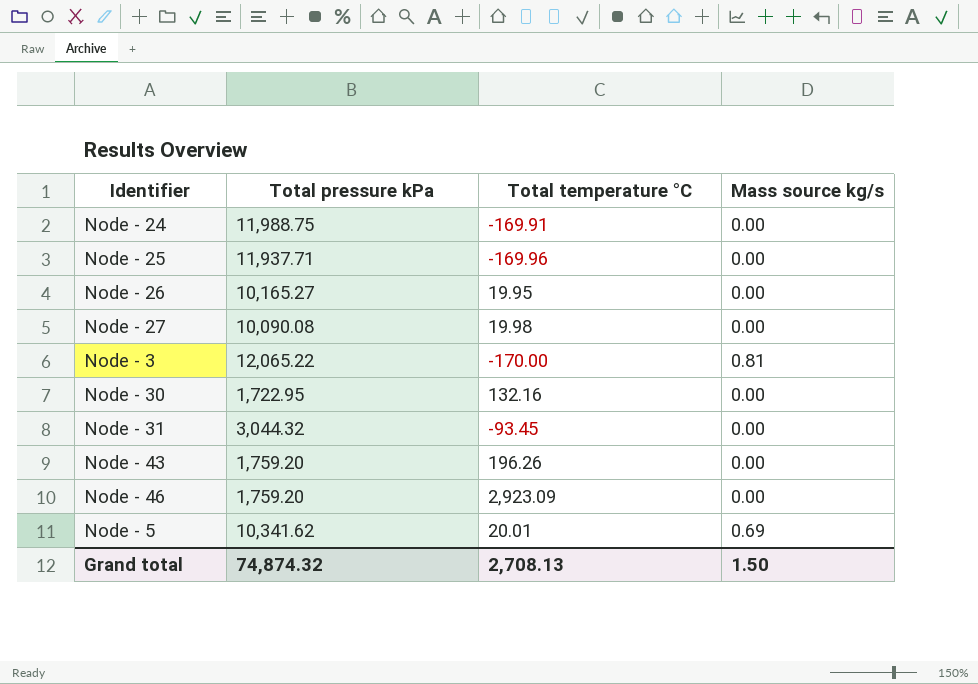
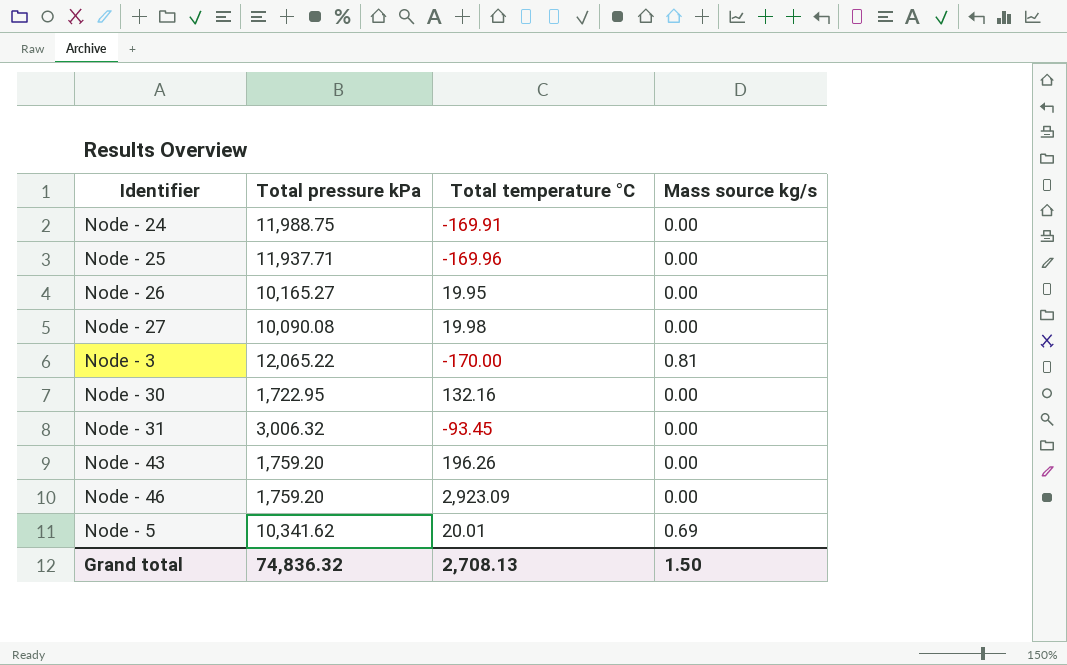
Node - 31 | Total pressure kPa: 3,044.32 -> 3,006.32
Grand total | Total pressure kPa: 74,874.32 -> 74,836.32

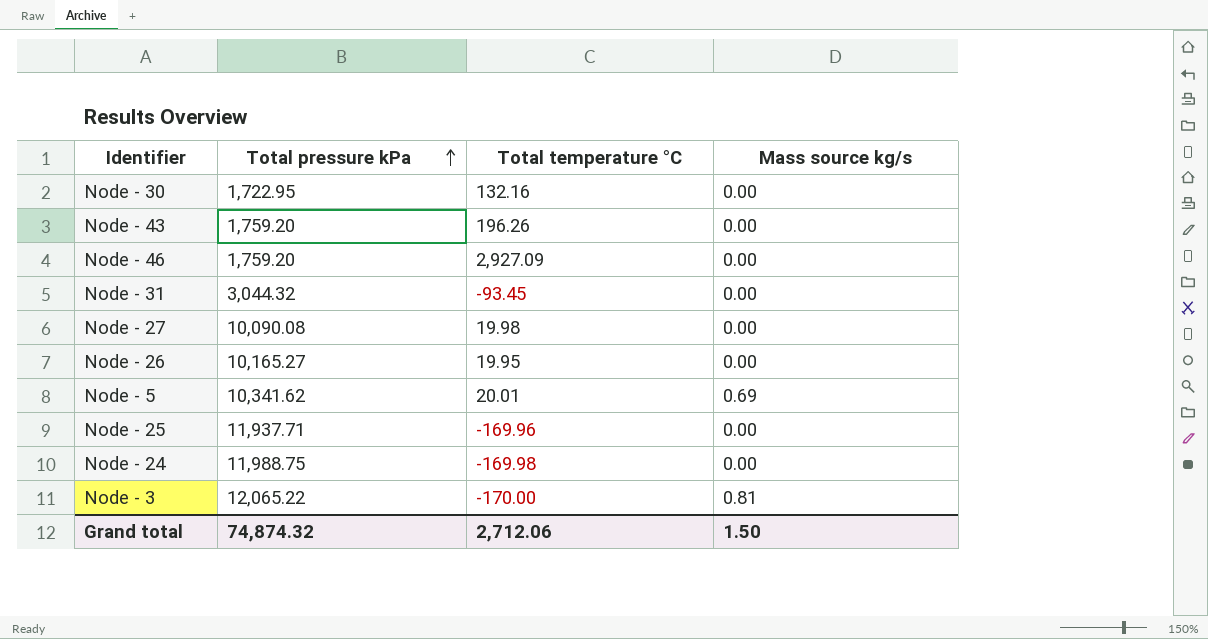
row order: none -> Total pressure kPa ascending
Node - 46 | Total temperature °C: 2,923.09 -> 2,927.09
Node - 31 | Total pressure kPa: 3,006.32 -> 3,044.32
Node - 24 | Total temperature °C: -169.91 -> -169.98
Grand total | Total pressure kPa: 74,836.32 -> 74,874.32
Grand total | Total temperature °C: 2,708.13 -> 2,712.06

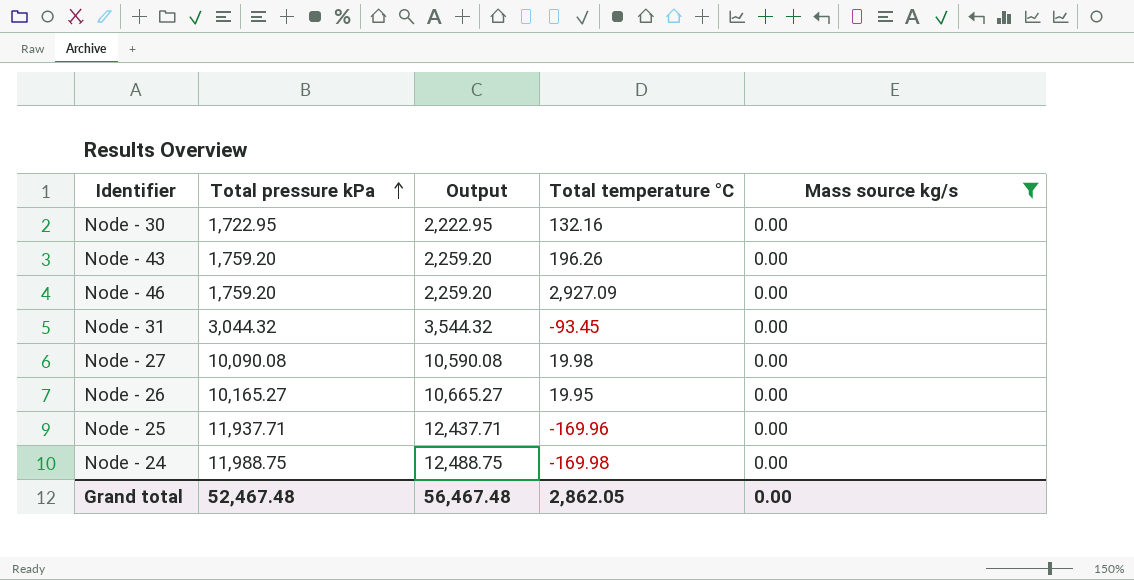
filter: none -> Mass source kg/s = 0.00
column Output | formula: none -> [Total pressure kPa] + 500
Grand total | Total pressure kPa: 74,874.32 -> 52,467.48
Grand total | Total temperature °C: 2,712.06 -> 2,862.05
Grand total | Mass source kg/s: 1.50 -> 0.00

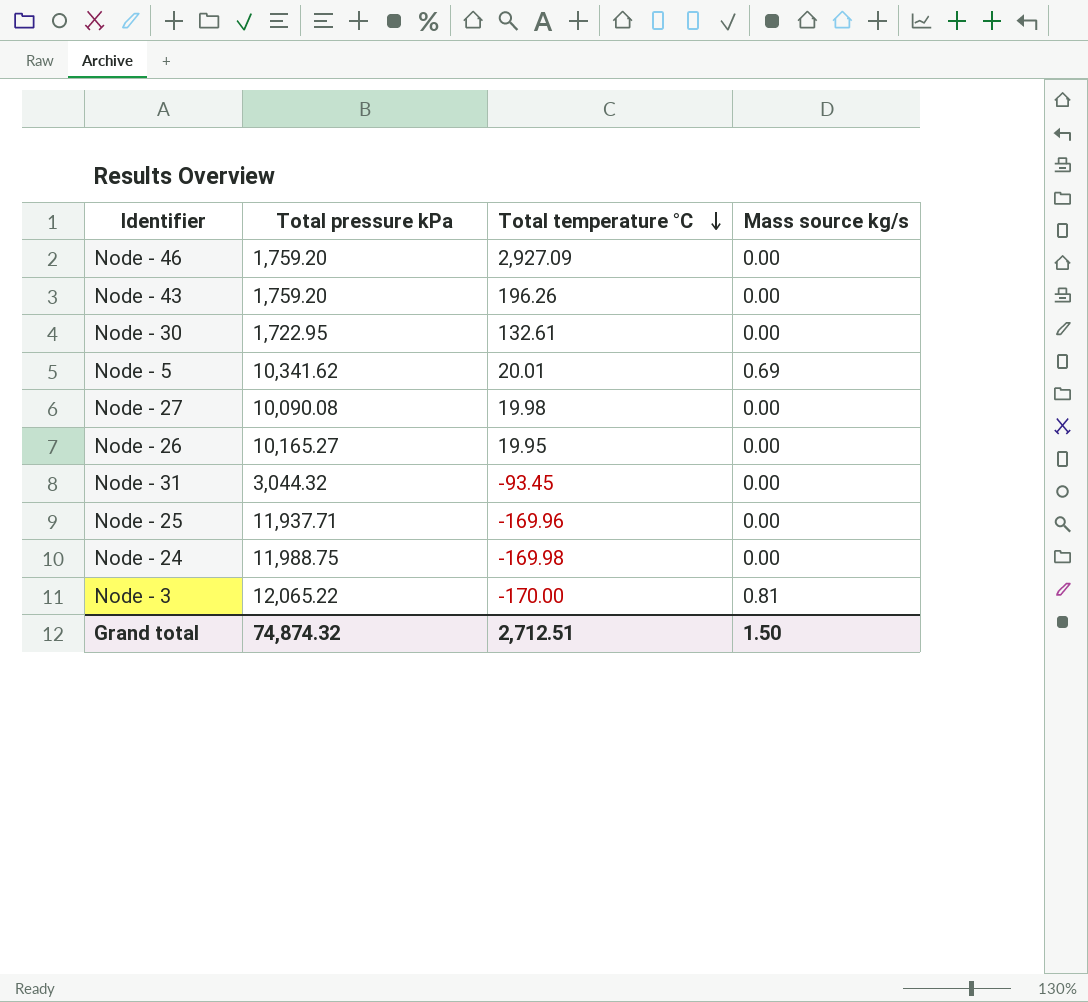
filter: Mass source kg/s = 0.00 -> none
row order: Total pressure kPa ascending -> Total temperature °C descending
column Output | formula: [Total pressure kPa] + 500 -> none
Node - 30 | Total temperature °C: 132.16 -> 132.61
Grand total | Total pressure kPa: 52,467.48 -> 74,874.32
Grand total | Total temperature °C: 2,862.05 -> 2,712.51
Grand total | Mass source kg/s: 0.00 -> 1.50

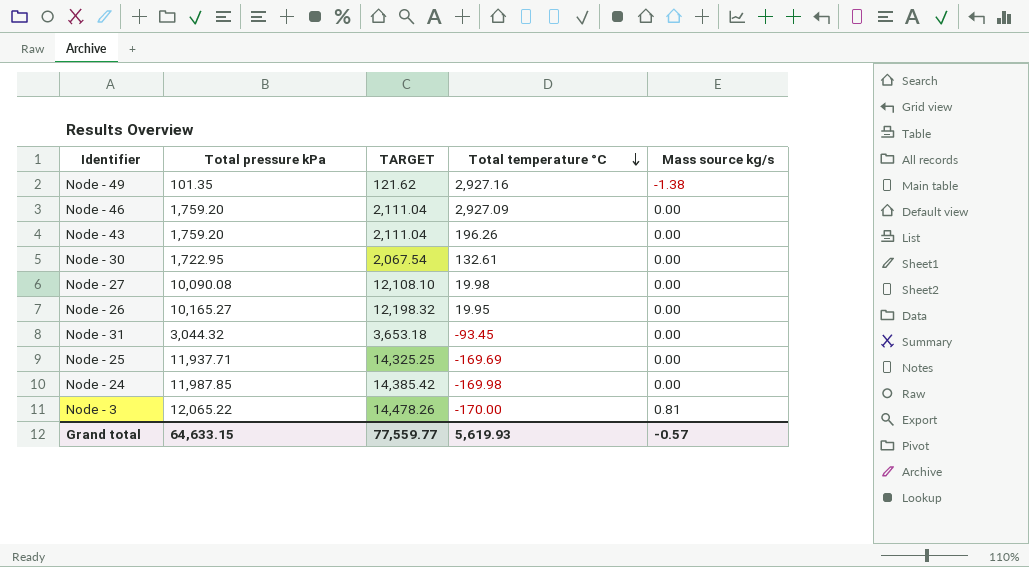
column TARGET | formula: none -> [Total pressure kPa] * 1.2
row Node - 5: 10,341.62 | 20.01 | 0.69 -> none
row Node - 49: none -> 101.35 | 121.62 | 2,927.16 | -1.38
Node - 25 | Total temperature °C: -169.96 -> -169.69
Node - 24 | Total pressure kPa: 11,988.75 -> 11,987.85
Grand total | Total pressure kPa: 74,874.32 -> 64,633.15
Grand total | Total temperature °C: 2,712.51 -> 5,619.93
Grand total | Mass source kg/s: 1.50 -> -0.57

